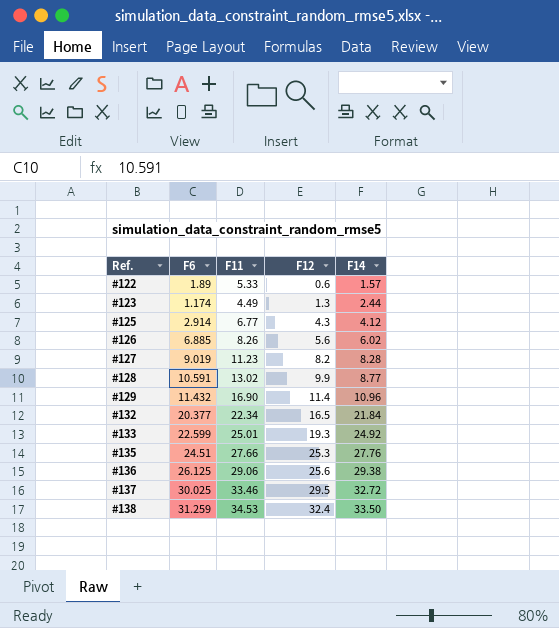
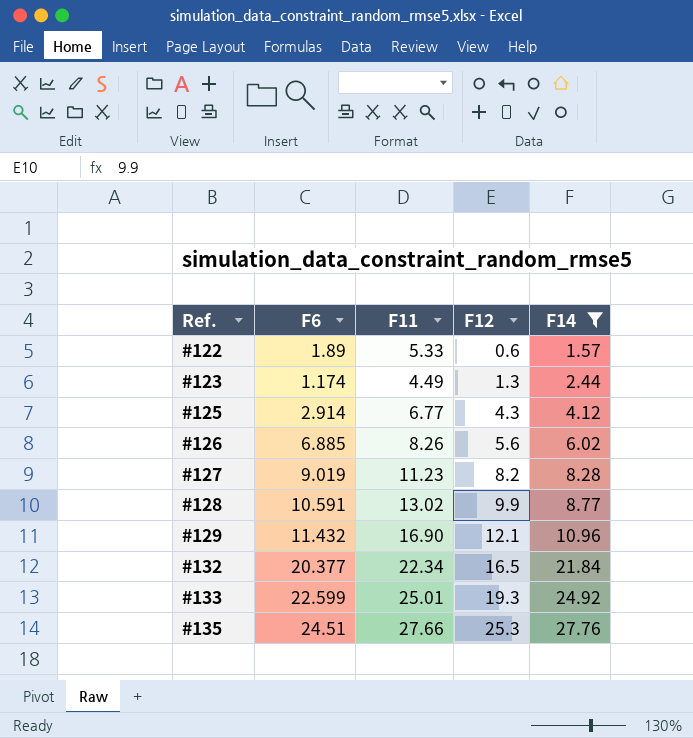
filter: none -> F14 <= 27.76
#129 | F12: 11.4 -> 12.1

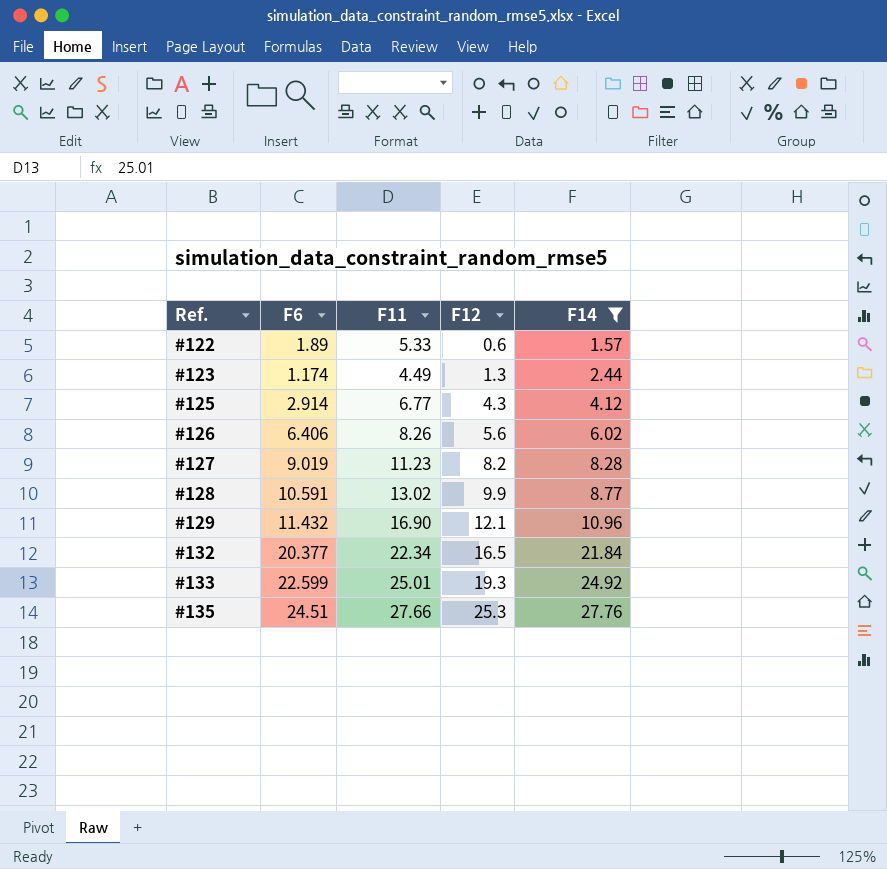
#126 | F6: 6.885 -> 6.406

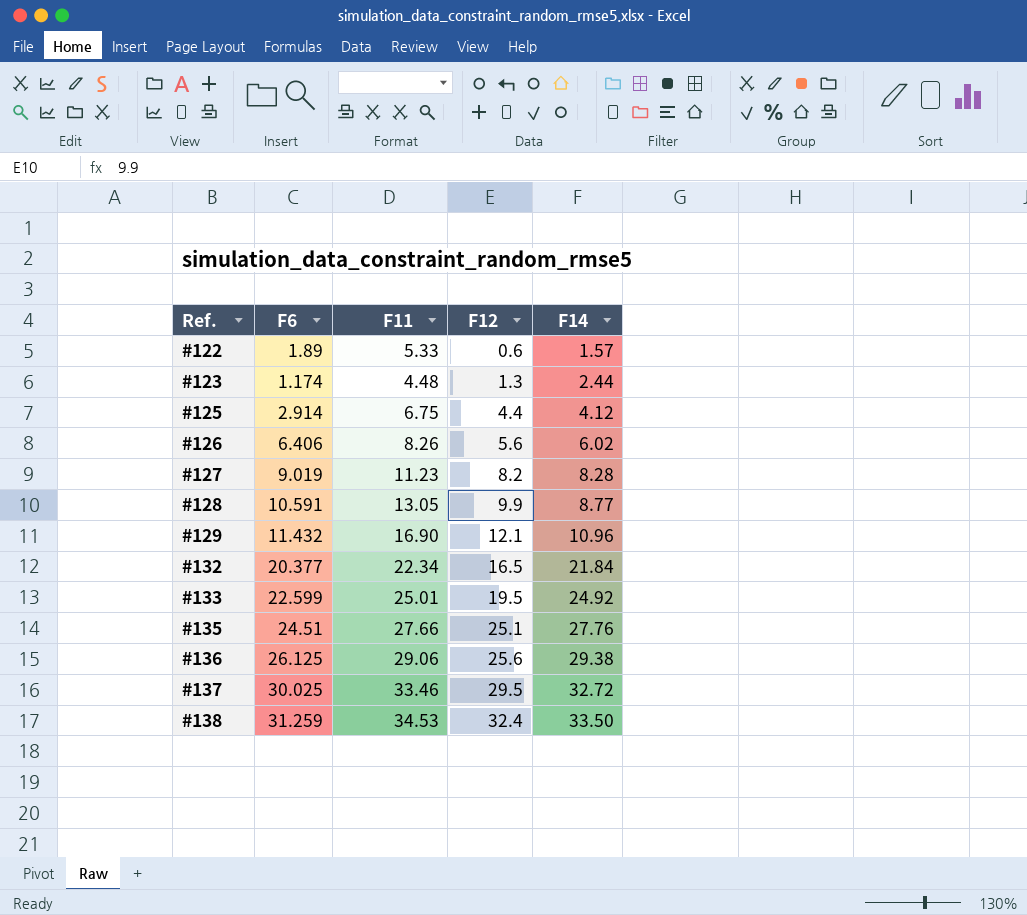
filter: F14 <= 27.76 -> none
#123 | F11: 4.49 -> 4.48
#125 | F11: 6.77 -> 6.75
#125 | F12: 4.3 -> 4.4
#128 | F11: 13.02 -> 13.05
#133 | F12: 19.3 -> 19.5
#135 | F12: 25.3 -> 25.1

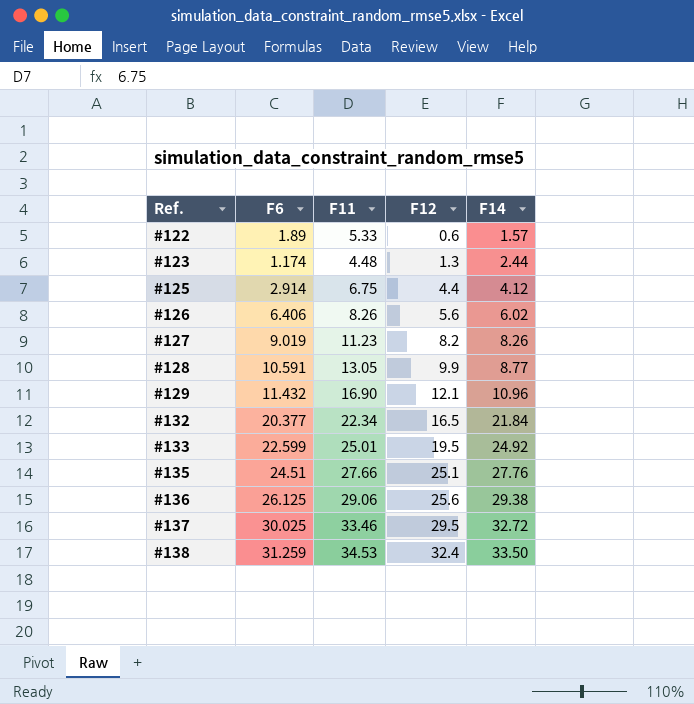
#127 | F14: 8.28 -> 8.26

